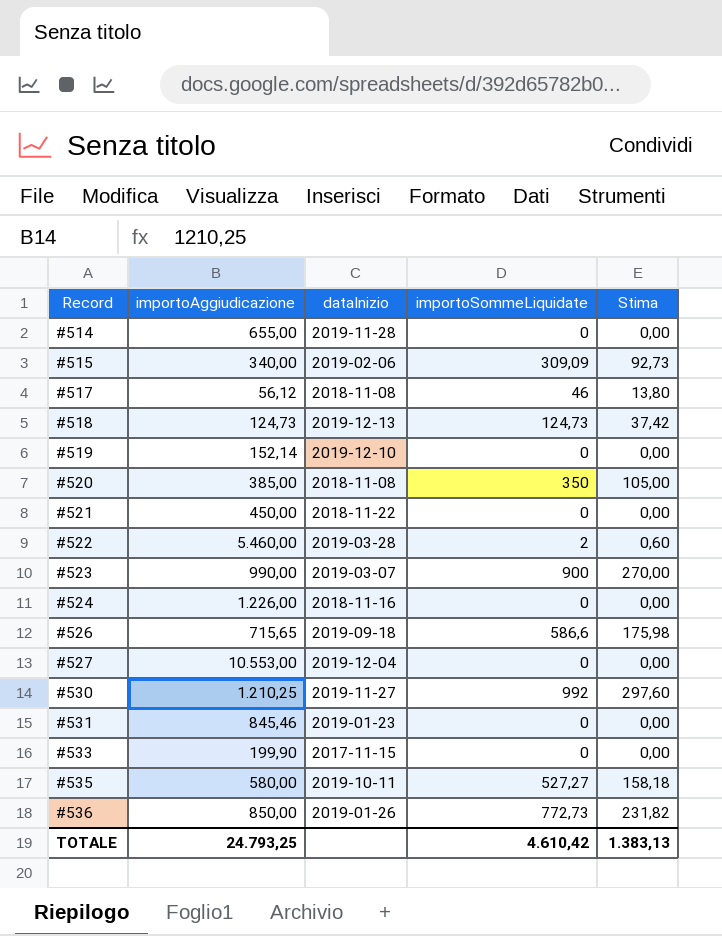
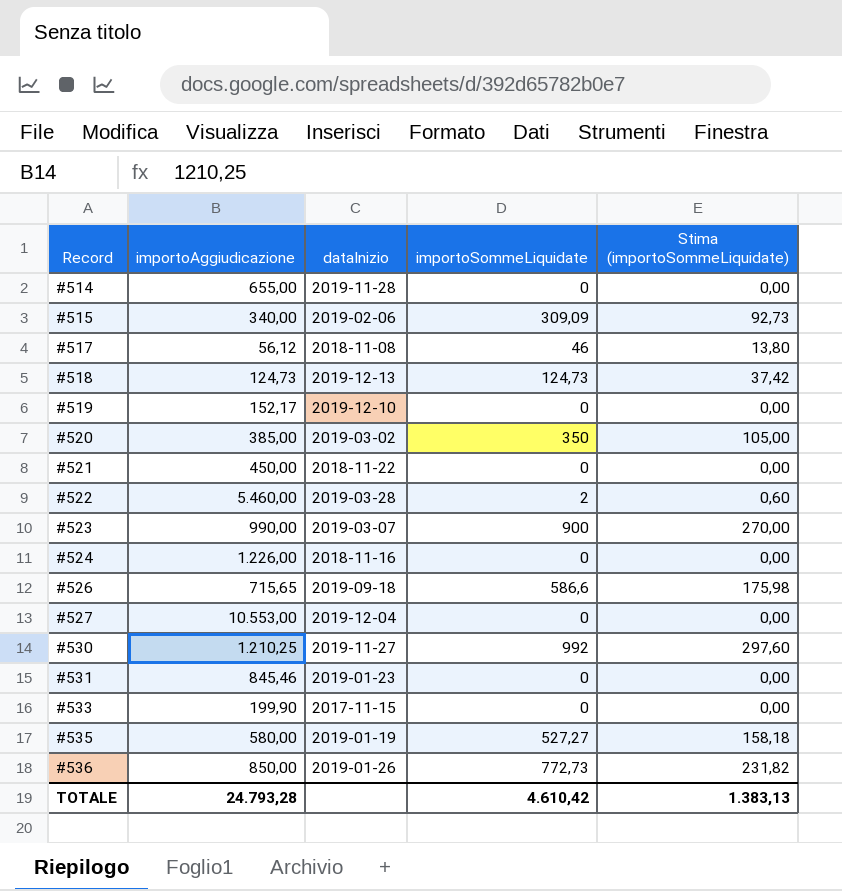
column name: Stima -> Stima (importoSommeLiquidate)
#519 | importoAggiudicazione: 152,14 -> 152,17
#520 | dataInizio: 2018-11-08 -> 2019-03-02
#535 | dataInizio: 2019-10-11 -> 2019-01-19
TOTALE | importoAggiudicazione: 24.793,25 -> 24.793,28

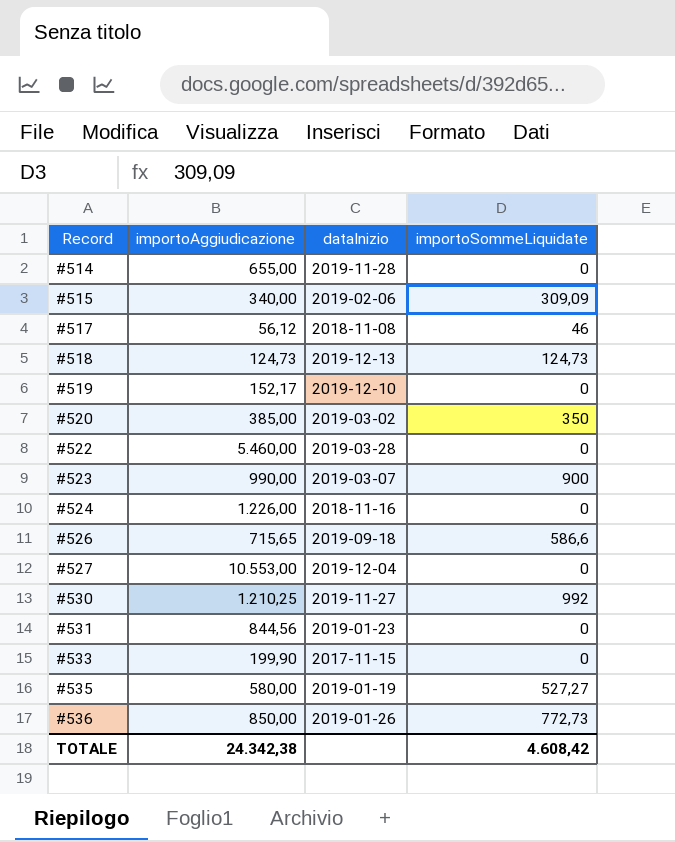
column Stima (importoSommeLiquidate) | formula: [importoSommeLiquidate] * 0,3 -> none
row #521: 450,00 | 2018-11-22 | 0 | 0,00 -> none
#522 | importoSommeLiquidate: 2 -> 0
#531 | importoAggiudicazione: 845,46 -> 844,56
TOTALE | importoAggiudicazione: 24.793,28 -> 24.342,38
TOTALE | importoSommeLiquidate: 4.610,42 -> 4.608,42

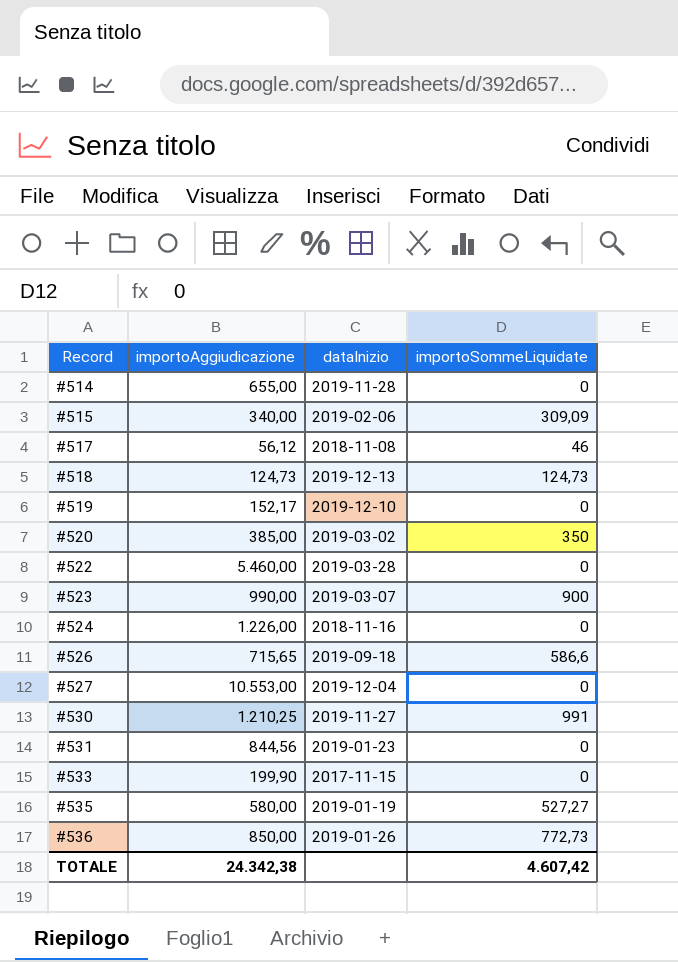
#530 | importoSommeLiquidate: 992 -> 991
TOTALE | importoSommeLiquidate: 4.608,42 -> 4.607,42

